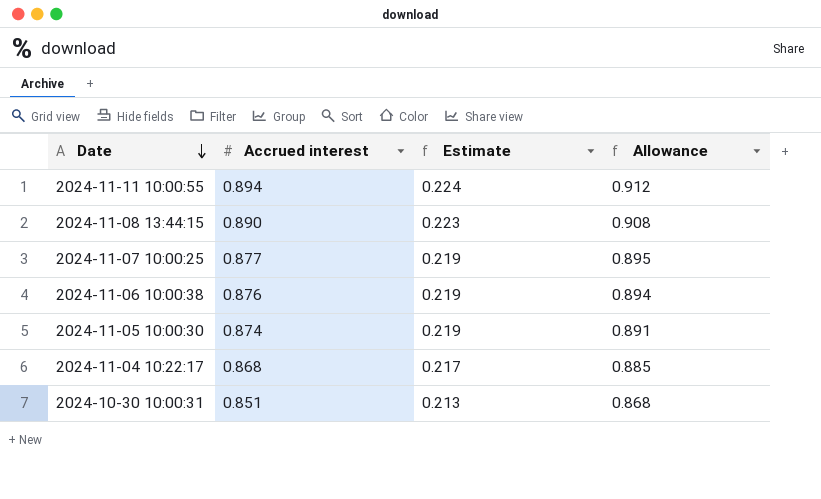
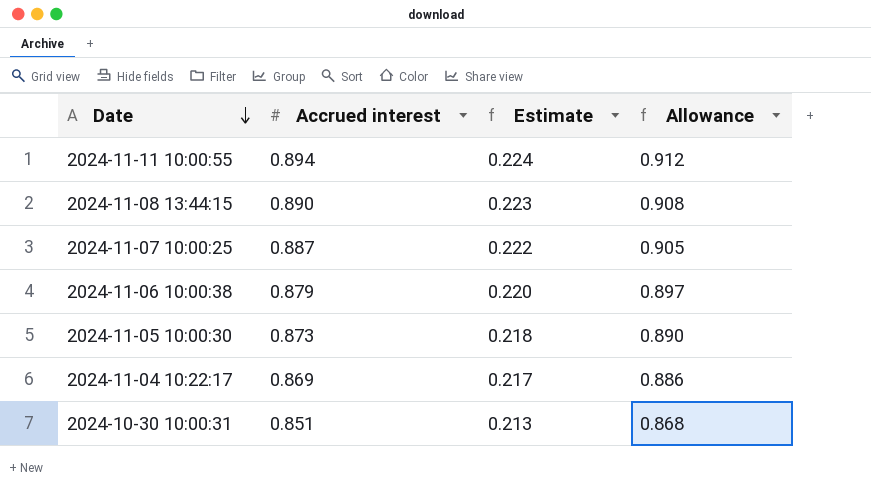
2024-11-07 10:00:25 | Accrued interest: 0.877 -> 0.887
2024-11-07 10:00:25 | Estimate: 0.219 -> 0.222
2024-11-07 10:00:25 | Allowance: 0.895 -> 0.905
2024-11-06 10:00:38 | Accrued interest: 0.876 -> 0.879
2024-11-06 10:00:38 | Estimate: 0.219 -> 0.220
2024-11-06 10:00:38 | Allowance: 0.894 -> 0.897
2024-11-05 10:00:30 | Accrued interest: 0.874 -> 0.873
2024-11-05 10:00:30 | Estimate: 0.219 -> 0.218
2024-11-05 10:00:30 | Allowance: 0.891 -> 0.890
2024-11-04 10:22:17 | Accrued interest: 0.868 -> 0.869
2024-11-04 10:22:17 | Allowance: 0.885 -> 0.886

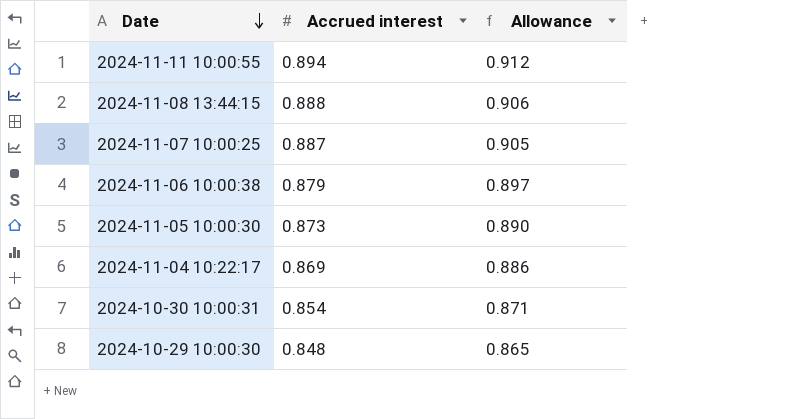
column Estimate | formula: [Accrued interest] * 0.25 -> none
2024-11-08 13:44:15 | Accrued interest: 0.890 -> 0.888
2024-11-08 13:44:15 | Allowance: 0.908 -> 0.906
2024-10-30 10:00:31 | Accrued interest: 0.851 -> 0.854
2024-10-30 10:00:31 | Allowance: 0.868 -> 0.871
row 2024-10-29 10:00:30: none -> 0.848 | 0.865

